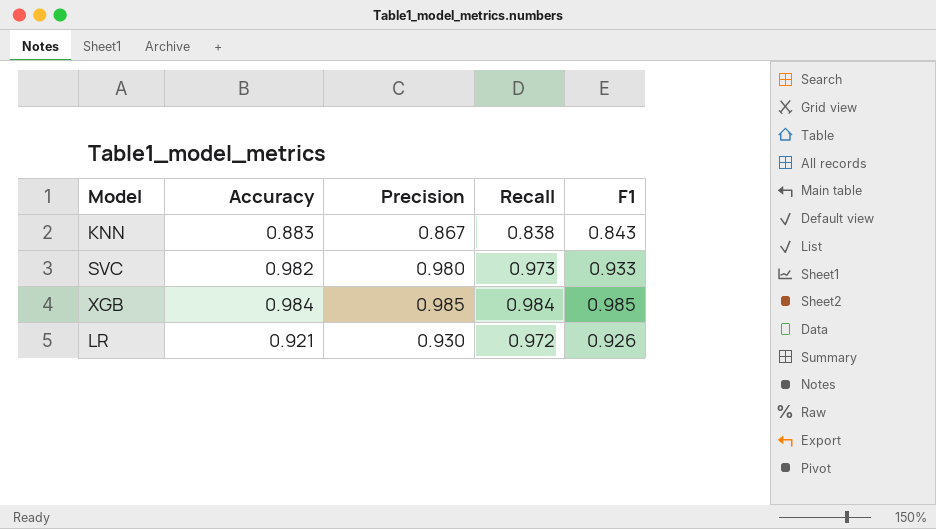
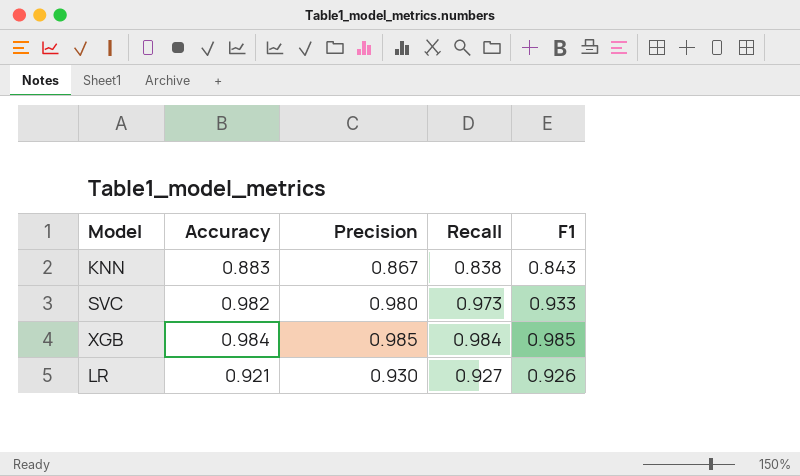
LR | Recall: 0.972 -> 0.927

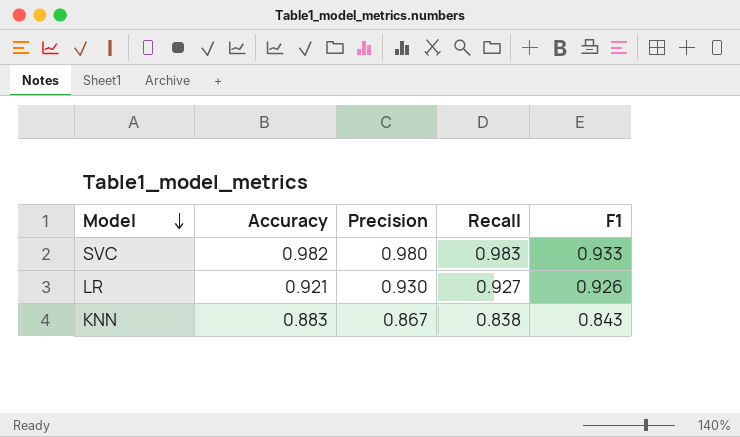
row order: none -> Model descending
row XGB: 0.984 | 0.985 | 0.984 | 0.985 -> none
SVC | Recall: 0.973 -> 0.983

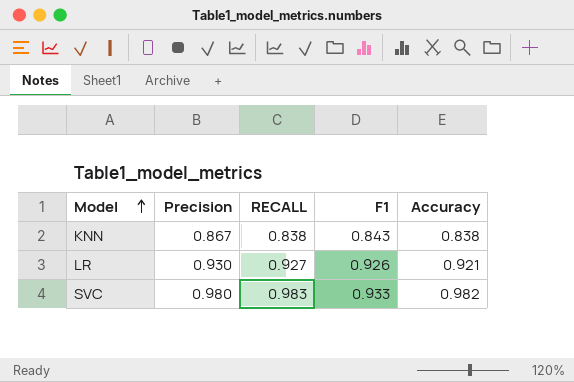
row order: Model descending -> Model ascending
column name: Recall -> RECALL
column Accuracy | position: 2 -> 5
KNN | Accuracy: 0.883 -> 0.838

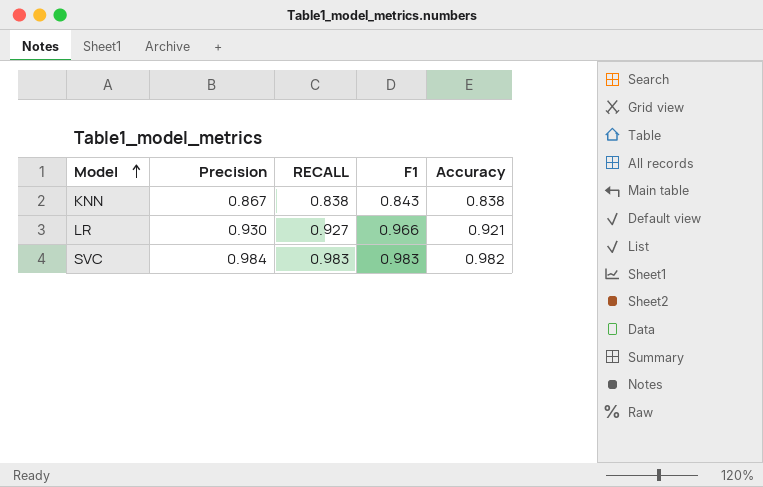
LR | F1: 0.926 -> 0.966
SVC | Precision: 0.980 -> 0.984
SVC | F1: 0.933 -> 0.983

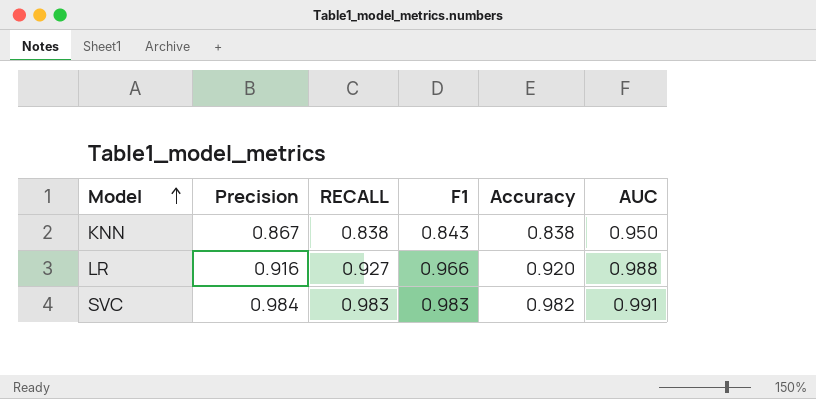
column AUC | position: none -> 6
LR | Precision: 0.930 -> 0.916
LR | Accuracy: 0.921 -> 0.920

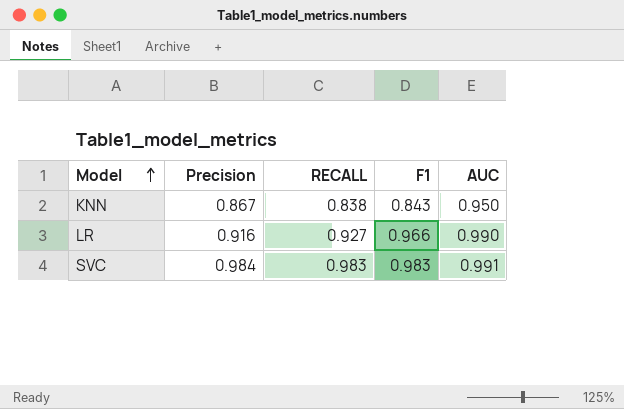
column Accuracy | position: 5 -> none
LR | AUC: 0.988 -> 0.990

